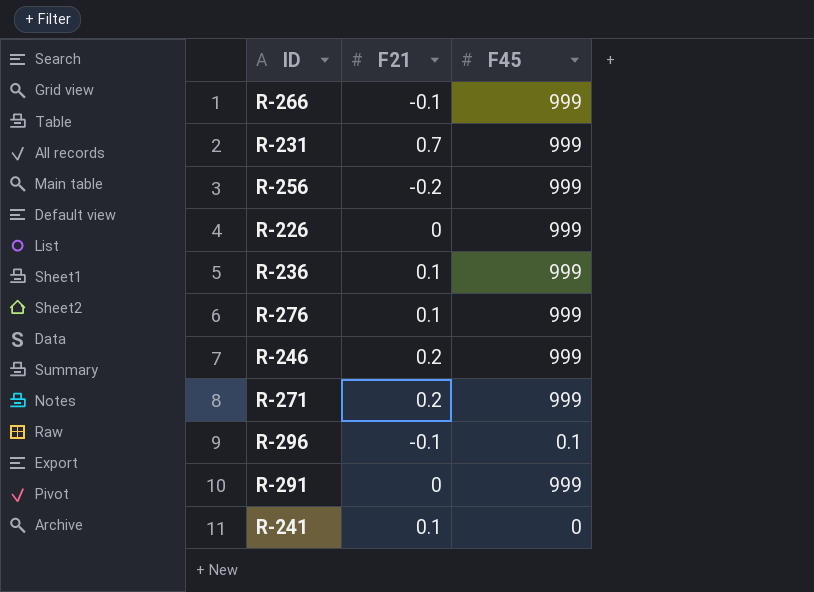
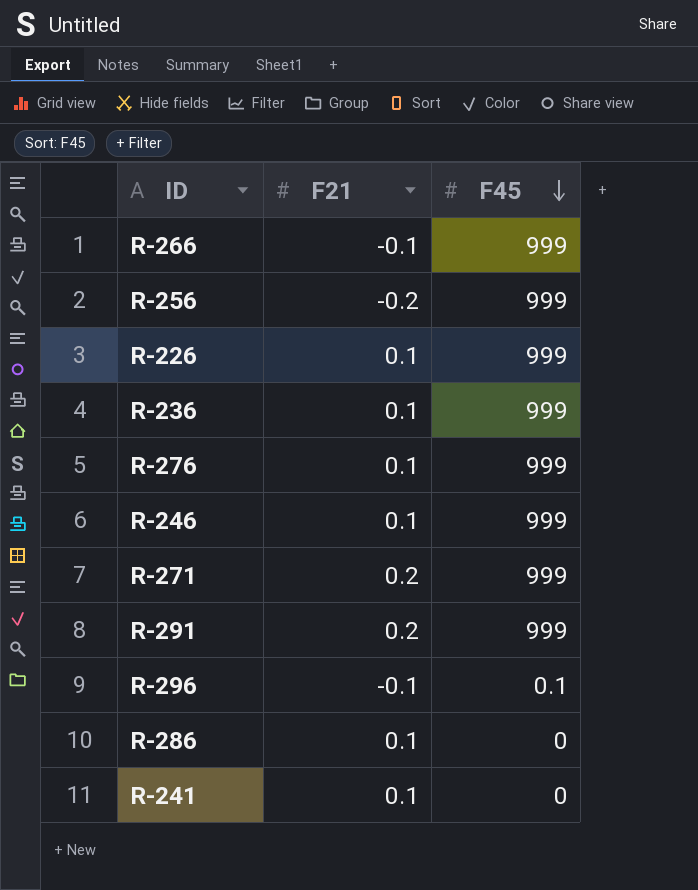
row order: none -> F45 descending
row R-231: 0.7 | 999 -> none
R-226 | F21: 0 -> 0.1
R-246 | F21: 0.2 -> 0.1
R-291 | F21: 0 -> 0.2
row R-286: none -> 0.1 | 0

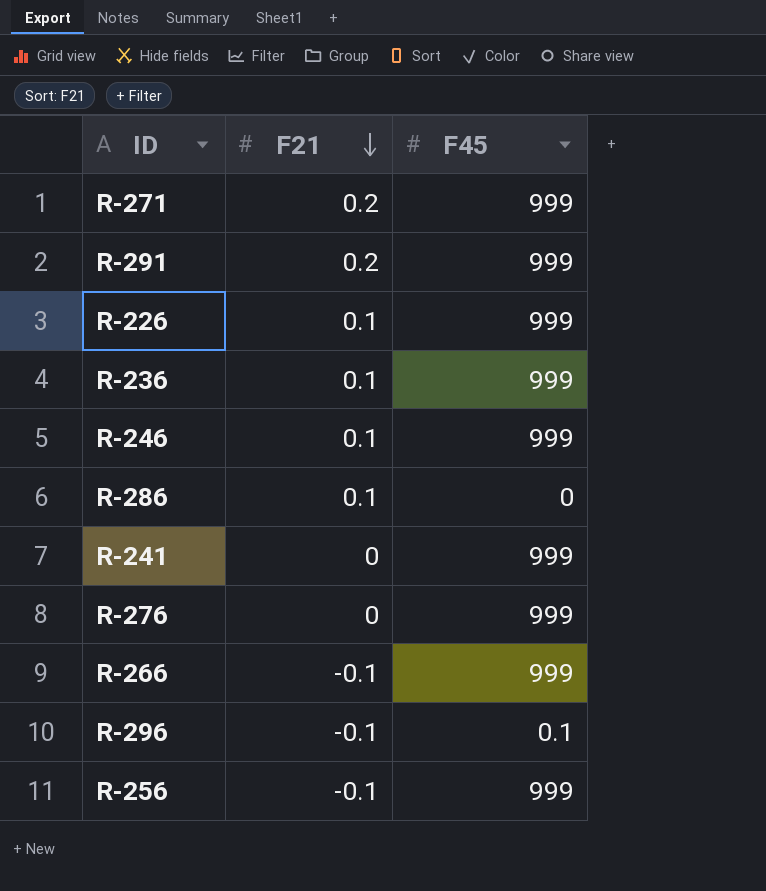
row order: F45 descending -> F21 descending
R-241 | F21: 0.1 -> 0
R-241 | F45: 0 -> 999
R-276 | F21: 0.1 -> 0
R-256 | F21: -0.2 -> -0.1

